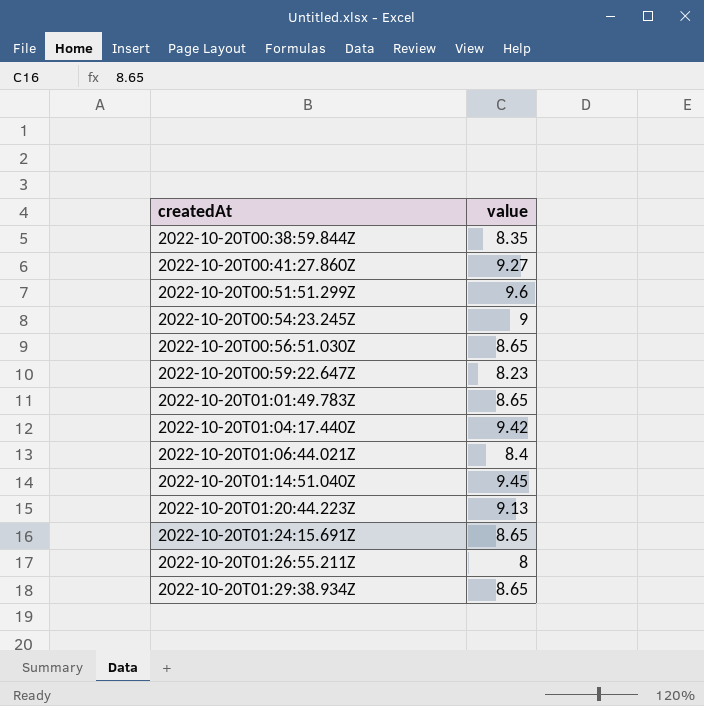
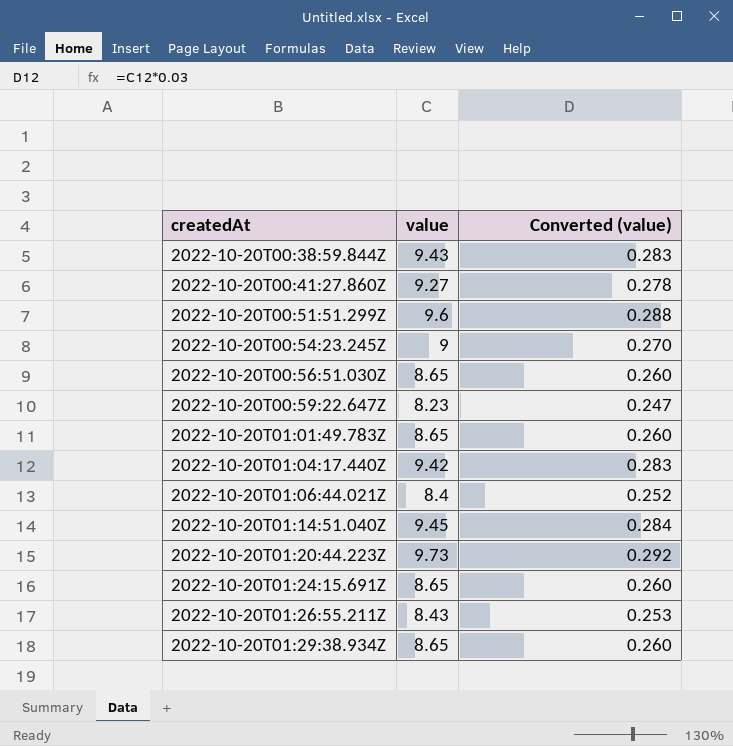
column Converted (value) | formula: none -> [value] * 0.03
2022-10-20T00:38:59.844Z | value: 8.35 -> 9.43
2022-10-20T01:20:44.223Z | value: 9.13 -> 9.73
2022-10-20T01:26:55.211Z | value: 8 -> 8.43

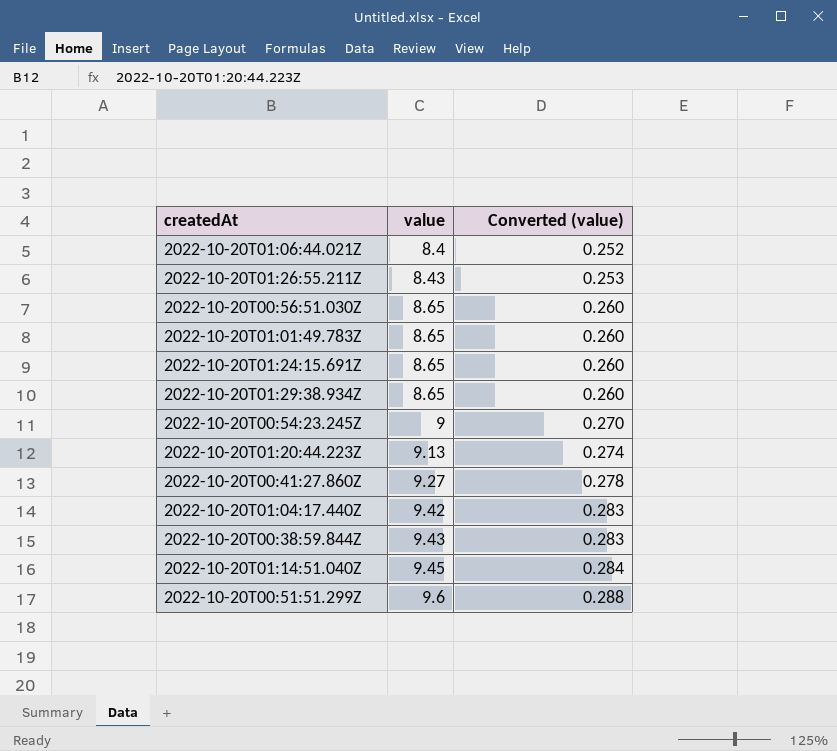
row order: createdAt ascending -> value ascending
row 2022-10-20T00:59:22.647Z: 8.23 | 0.247 -> none
2022-10-20T01:20:44.223Z | value: 9.73 -> 9.13
2022-10-20T01:20:44.223Z | Converted (value): 0.292 -> 0.274

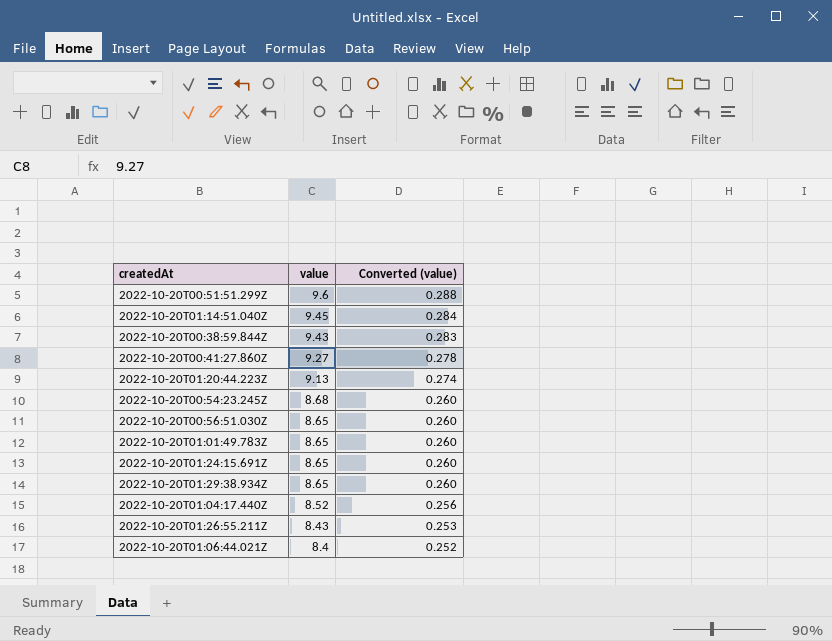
row order: value ascending -> value descending
2022-10-20T00:54:23.245Z | value: 9 -> 8.68
2022-10-20T00:54:23.245Z | Converted (value): 0.270 -> 0.260
2022-10-20T01:04:17.440Z | value: 9.42 -> 8.52
2022-10-20T01:04:17.440Z | Converted (value): 0.283 -> 0.256

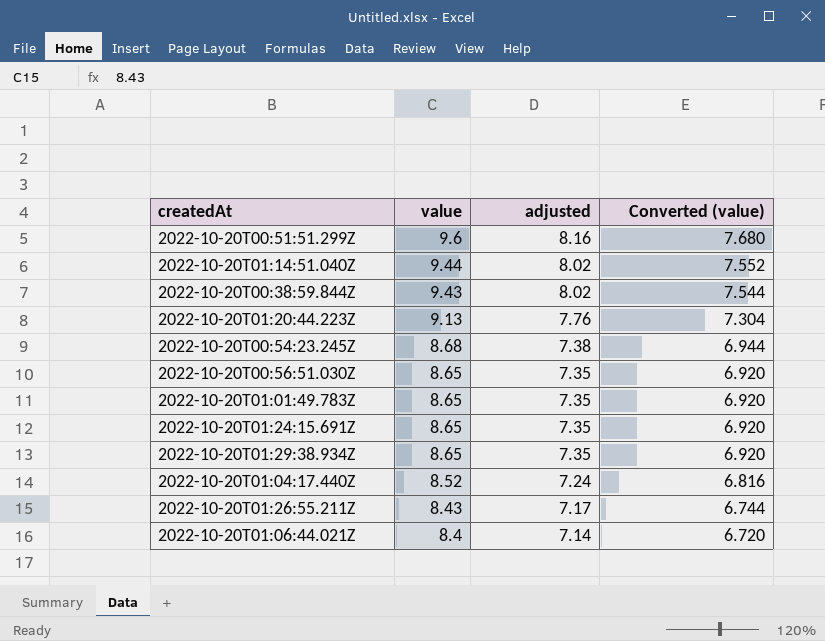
column adjusted | formula: none -> [value] * 0.85
column Converted (value) | formula: [value] * 0.03 -> [value] * 0.8
row 2022-10-20T00:41:27.860Z: 9.27 | 0.278 -> none
2022-10-20T01:14:51.040Z | value: 9.45 -> 9.44

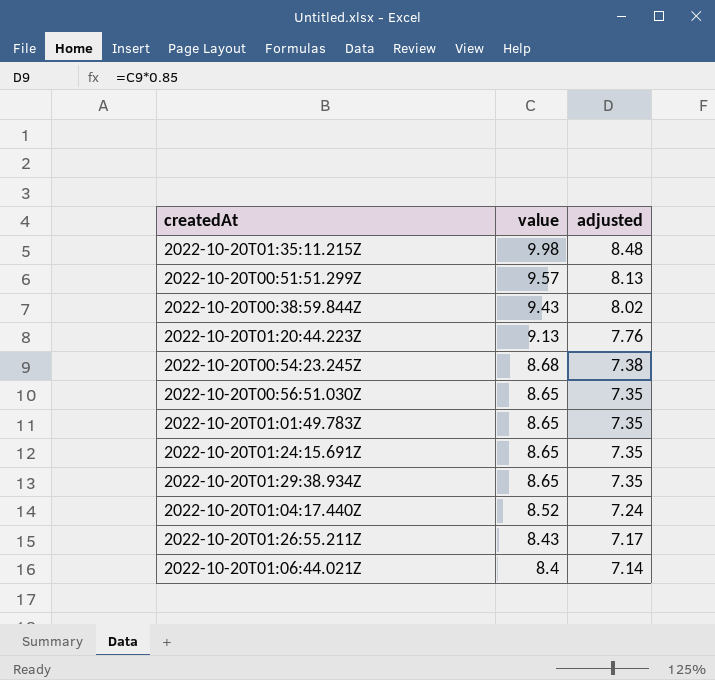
column Converted (value) | formula: [value] * 0.8 -> none
row 2022-10-20T01:14:51.040Z: 9.44 | 8.02 | 7.552 -> none
row 2022-10-20T01:35:11.215Z: none -> 9.98 | 8.48
2022-10-20T00:51:51.299Z | value: 9.6 -> 9.57
2022-10-20T00:51:51.299Z | adjusted: 8.16 -> 8.13

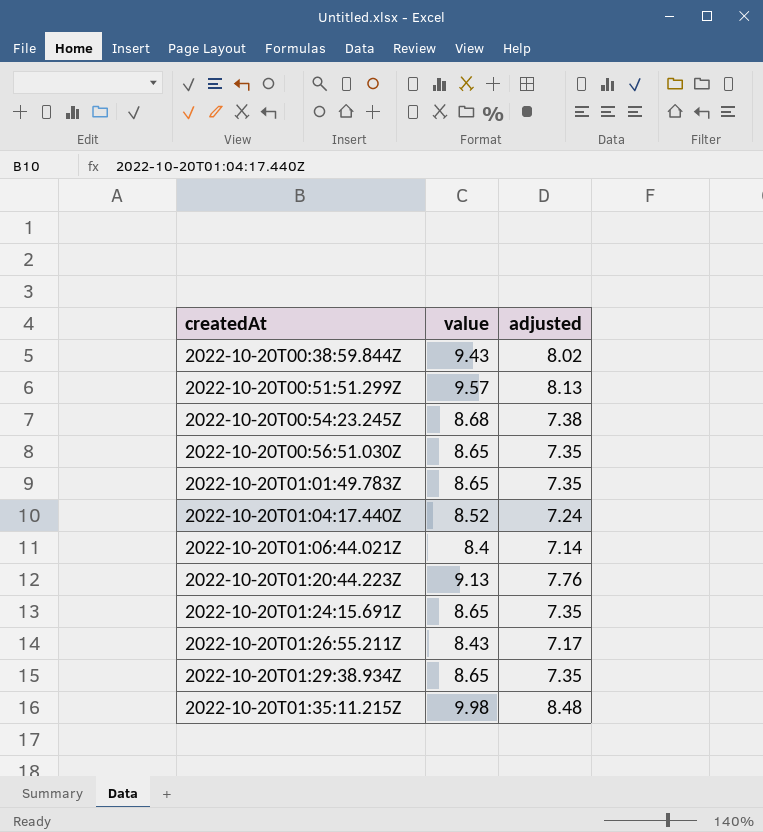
row order: value descending -> createdAt ascending

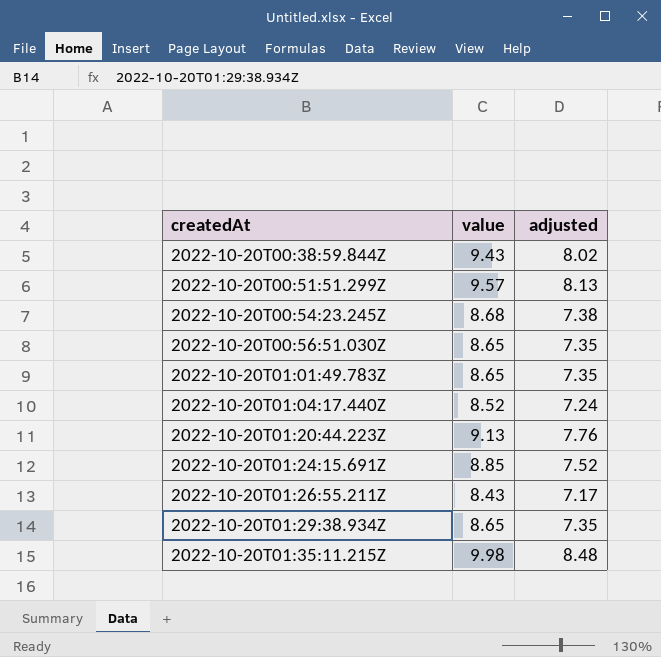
row 2022-10-20T01:06:44.021Z: 8.4 | 7.14 -> none
2022-10-20T01:24:15.691Z | value: 8.65 -> 8.85
2022-10-20T01:24:15.691Z | adjusted: 7.35 -> 7.52

